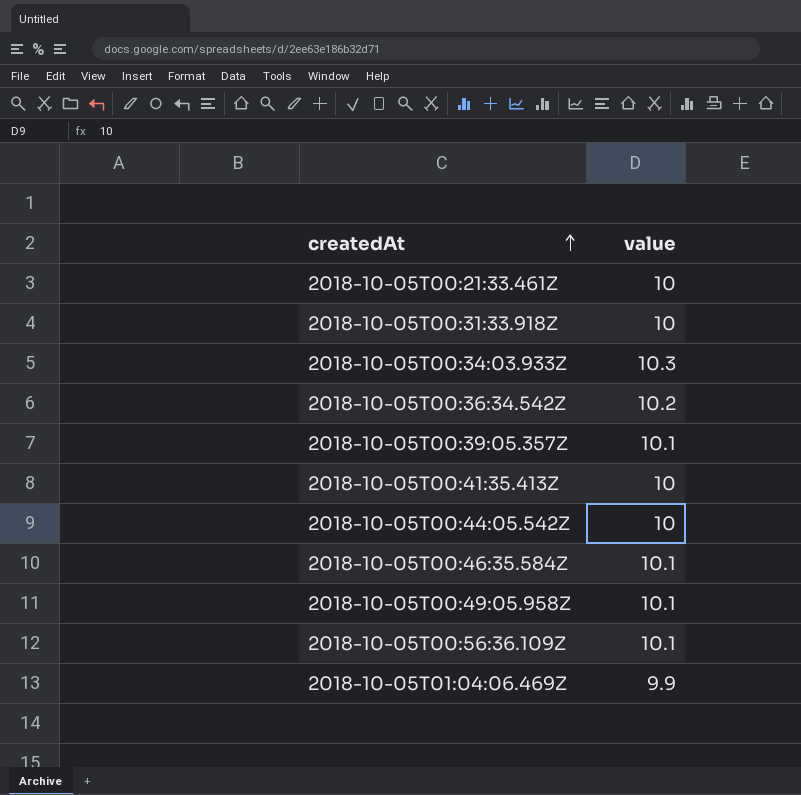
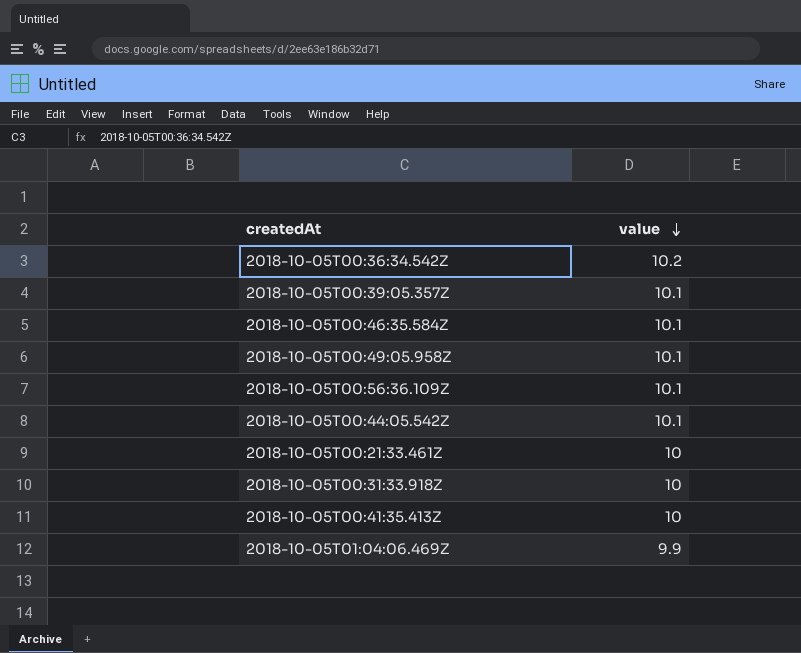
row order: createdAt ascending -> value descending
row 2018-10-05T00:34:03.933Z: 10.3 -> none
2018-10-05T00:44:05.542Z | value: 10 -> 10.1

